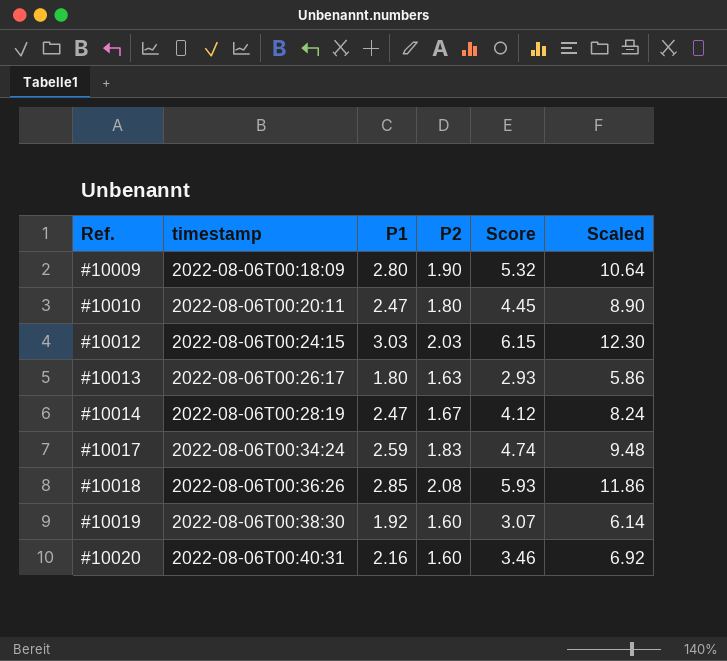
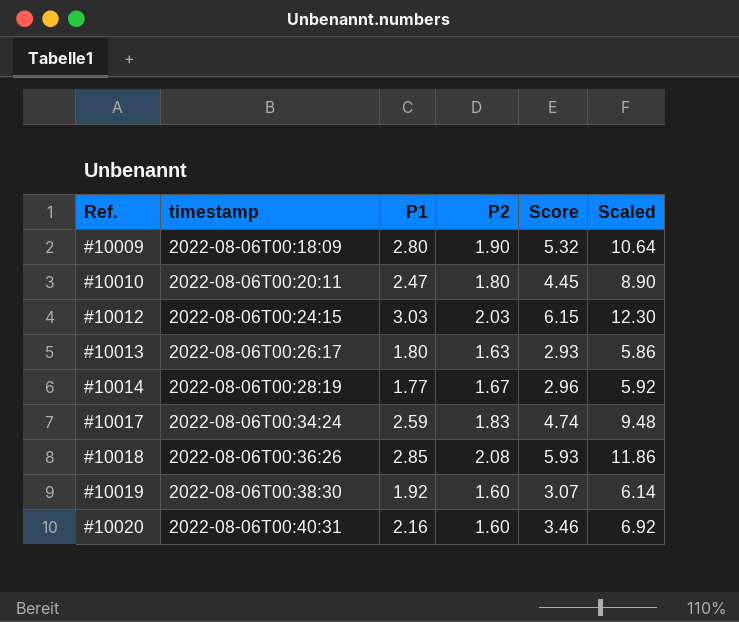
#10014 | P1: 2.47 -> 1.77
#10014 | Score: 4.12 -> 2.96
#10014 | Scaled: 8.24 -> 5.92

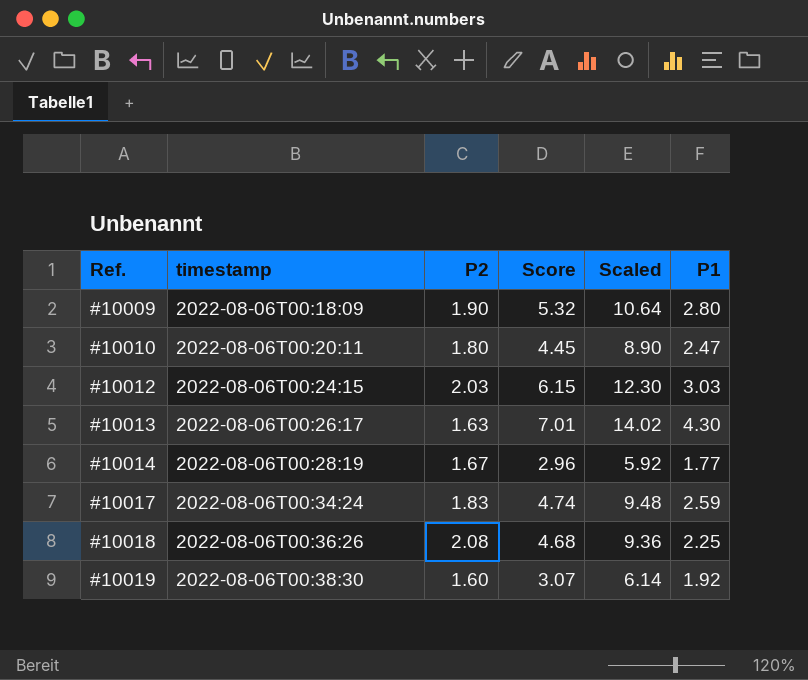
column P1 | position: 3 -> 6
row #10020: 2022-08-06T00:40:31 | 2.16 | 1.60 | 3.46 | 6.92 -> none
#10013 | Score: 2.93 -> 7.01
#10013 | Scaled: 5.86 -> 14.02
#10013 | P1: 1.80 -> 4.30
#10018 | Score: 5.93 -> 4.68
#10018 | Scaled: 11.86 -> 9.36
#10018 | P1: 2.85 -> 2.25

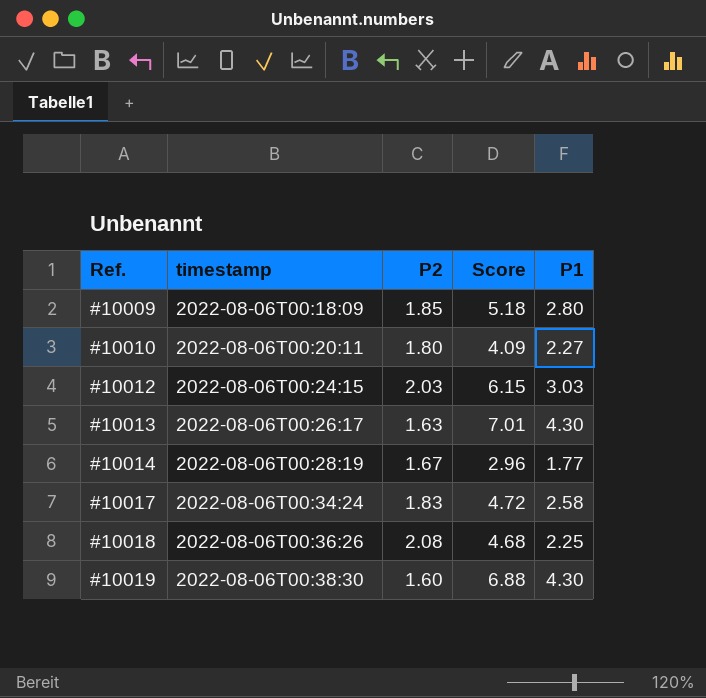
column Scaled | formula: [Score] * 2 -> none
#10009 | P2: 1.90 -> 1.85
#10009 | Score: 5.32 -> 5.18
#10010 | Score: 4.45 -> 4.09
#10010 | P1: 2.47 -> 2.27
#10017 | Score: 4.74 -> 4.72
#10017 | P1: 2.59 -> 2.58
#10019 | Score: 3.07 -> 6.88
#10019 | P1: 1.92 -> 4.30

